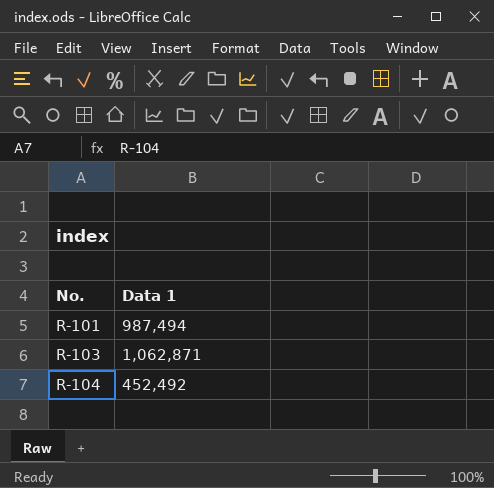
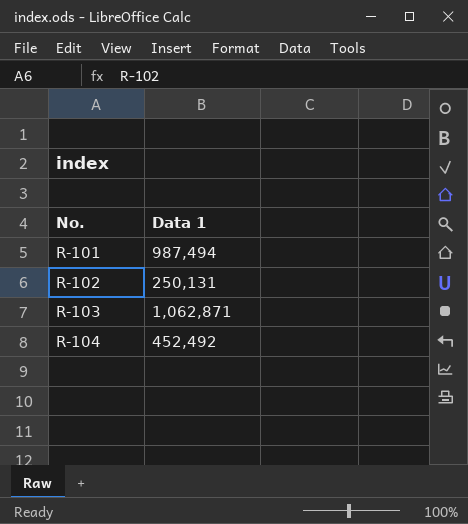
row R-102: none -> 250,131

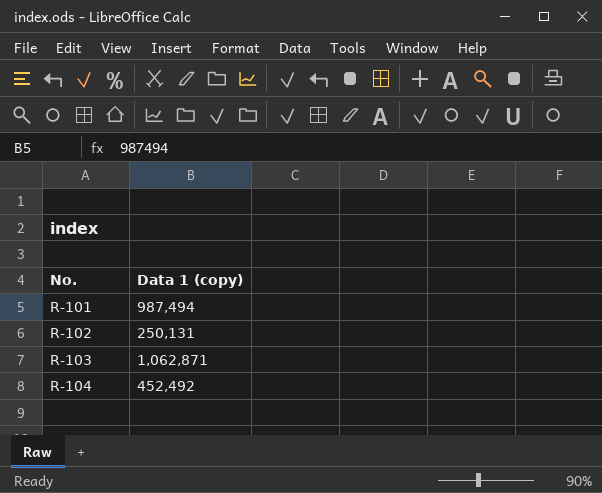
column name: Data 1 -> Data 1 (copy)

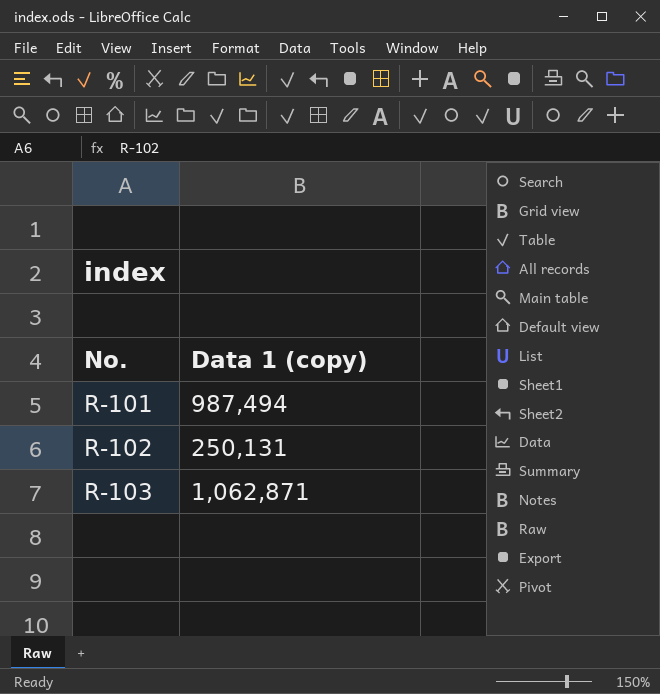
row R-104: 452,492 -> none

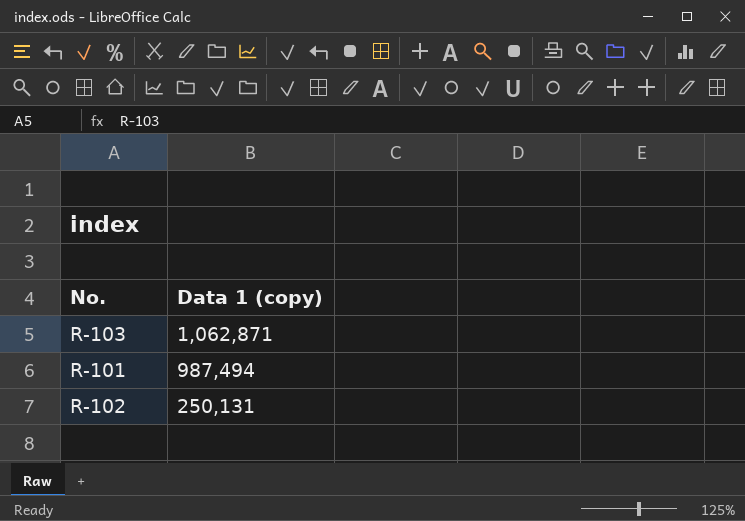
row order: No. ascending -> Data 1 (copy) descending

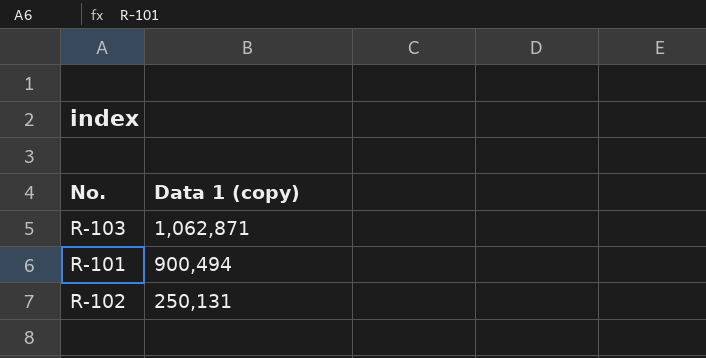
R-101 | Data 1 (copy): 987,494 -> 900,494

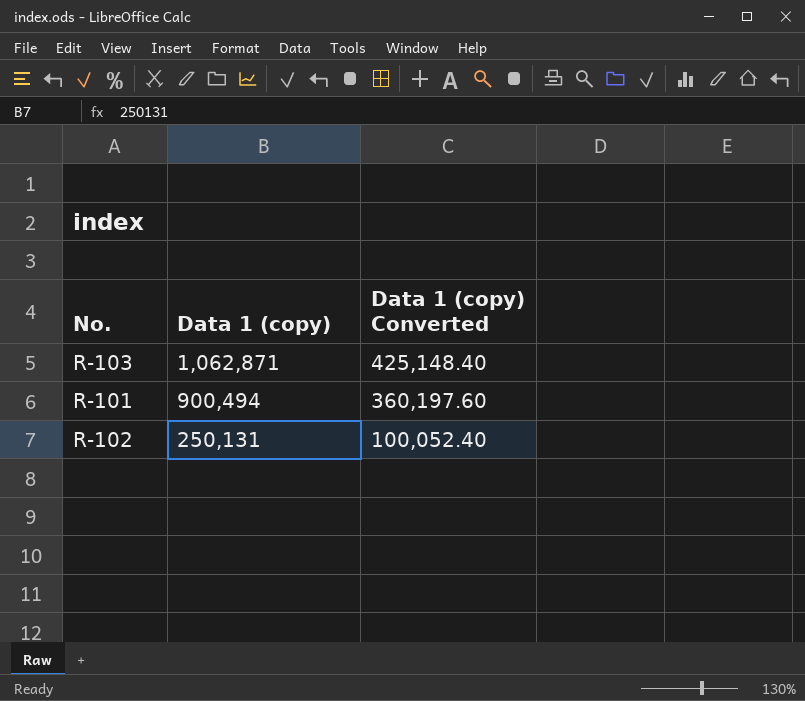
column Data 1 (copy) Converted | formula: none -> [Data 1 (copy)] * 0.4

